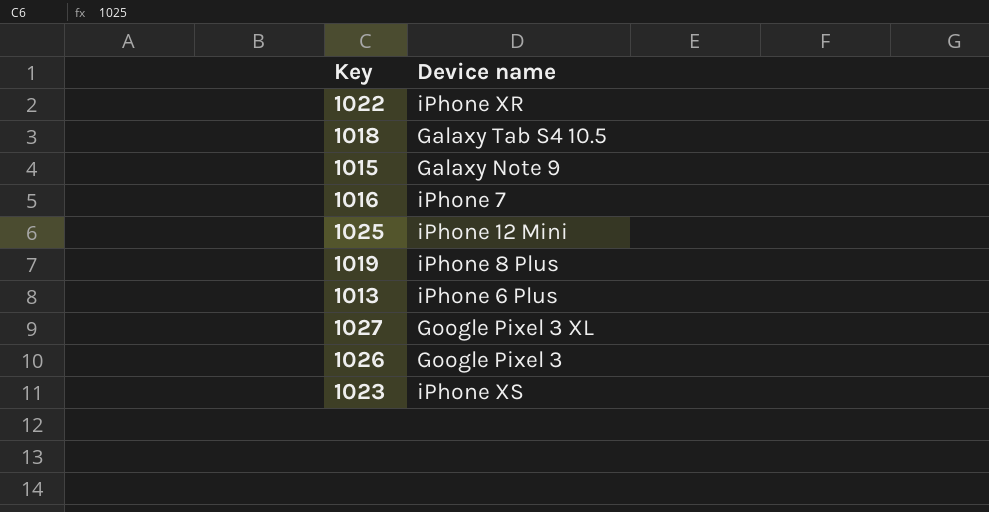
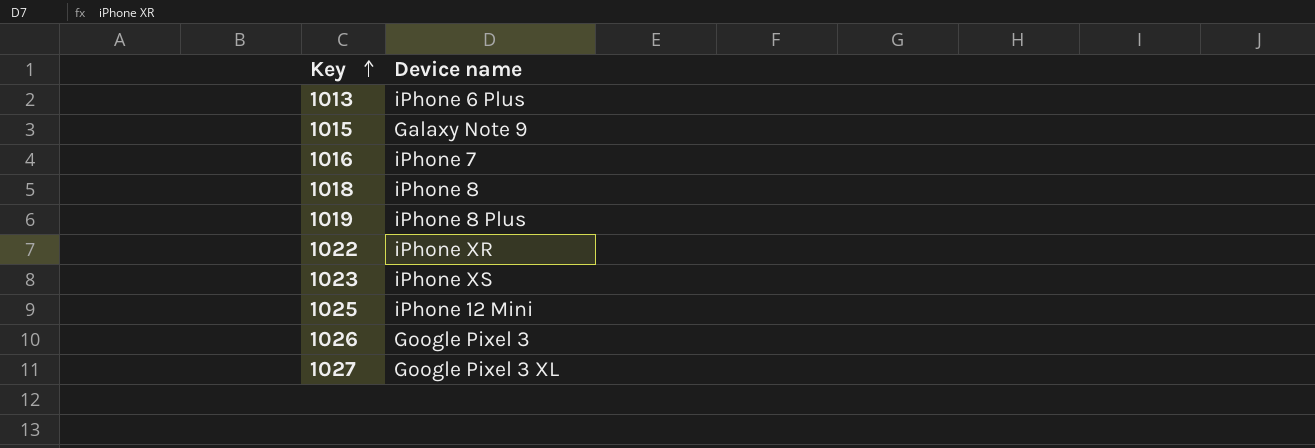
row order: none -> Key ascending
1018 | Device name: Galaxy Tab S4 10.5 -> iPhone 8

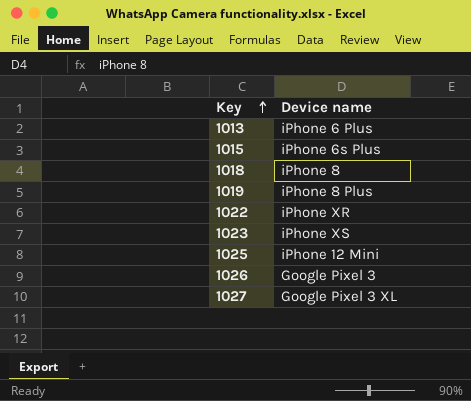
row 1016: iPhone 7 -> none
1015 | Device name: Galaxy Note 9 -> iPhone 6s Plus

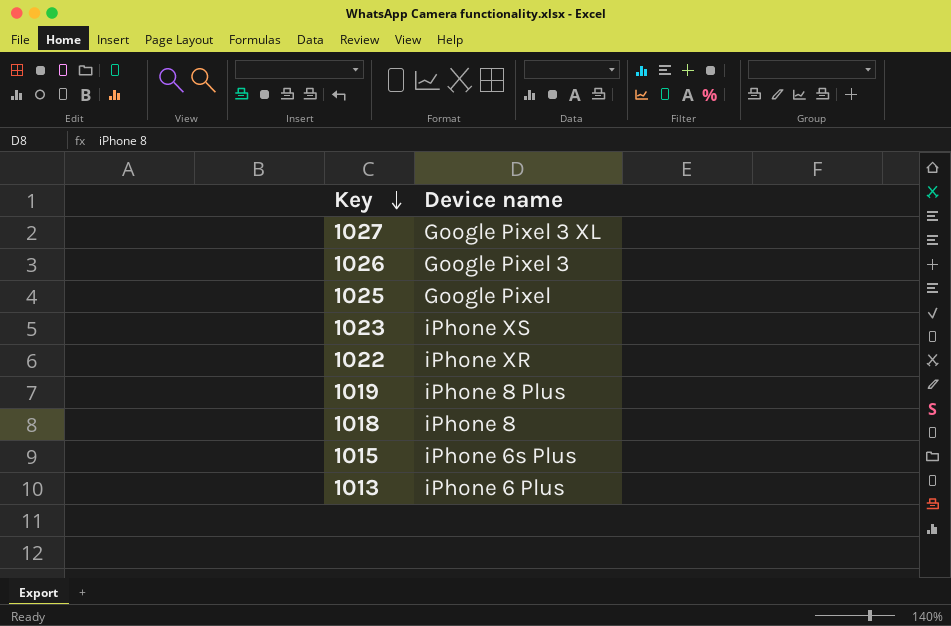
row order: Key ascending -> Key descending
1025 | Device name: iPhone 12 Mini -> Google Pixel

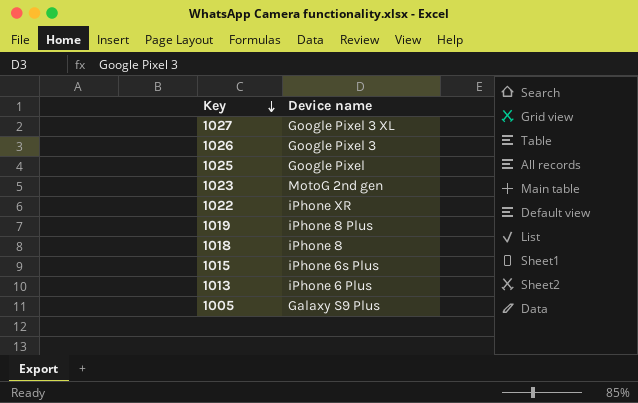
1023 | Device name: iPhone XS -> MotoG 2nd gen
row 1005: none -> Galaxy S9 Plus

